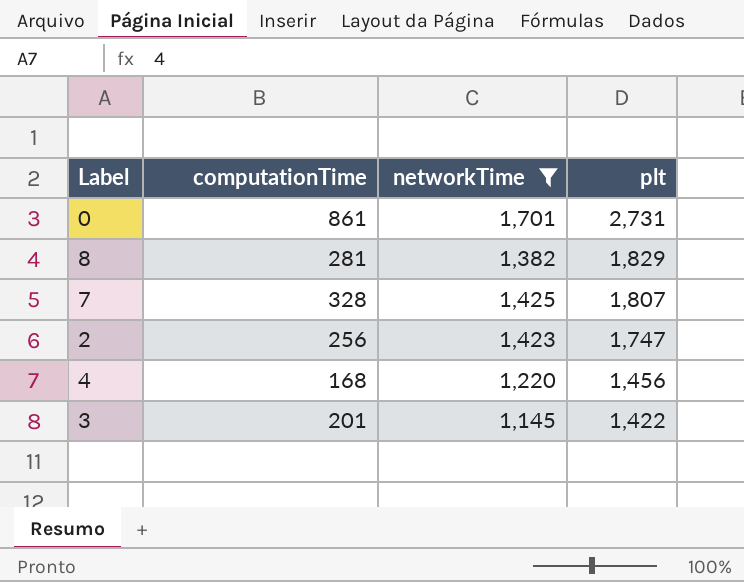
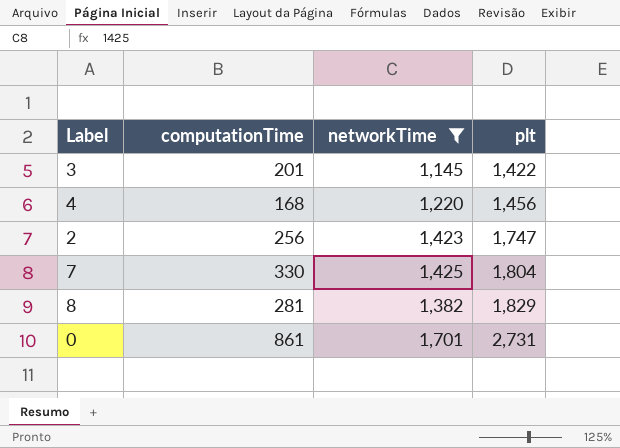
row order: plt descending -> plt ascending
7 | computationTime: 328 -> 330
7 | plt: 1,807 -> 1,804

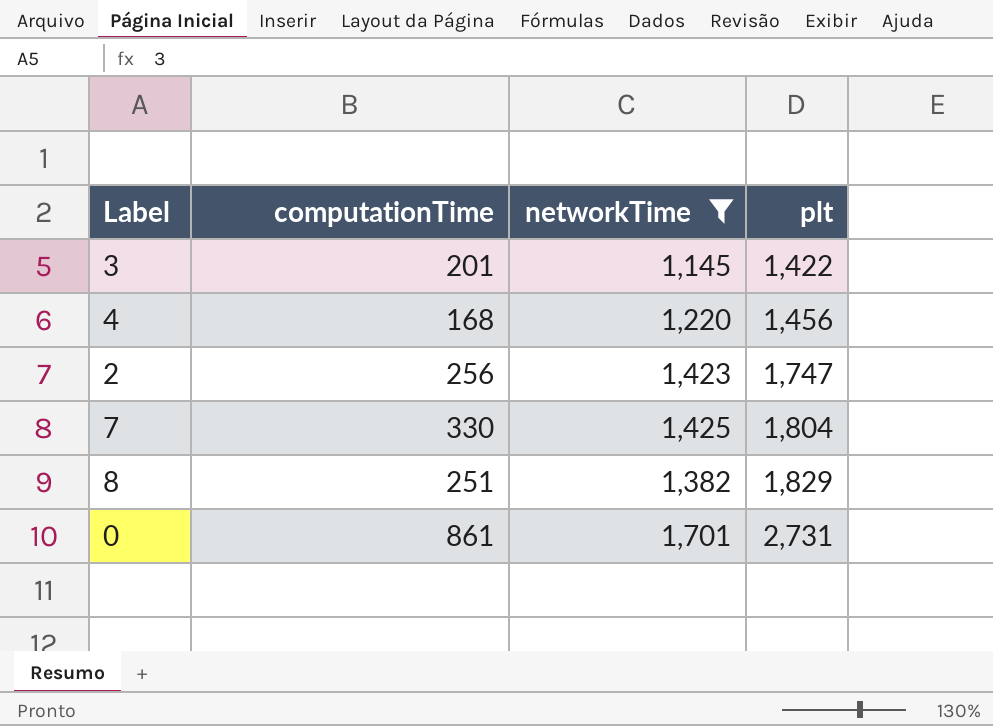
8 | computationTime: 281 -> 251

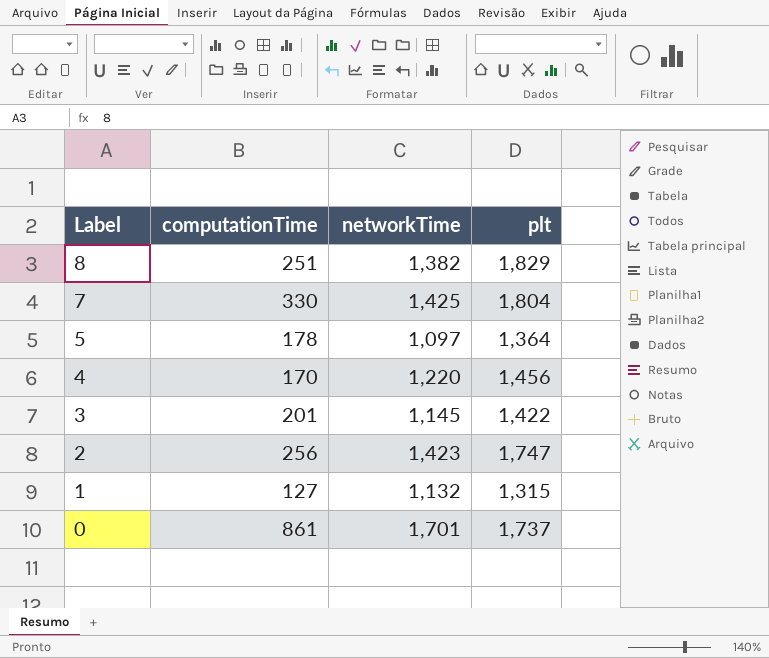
filter: networkTime >= 1,145 -> none
row order: plt ascending -> Label descending
4 | computationTime: 168 -> 170
0 | plt: 2,731 -> 1,737

